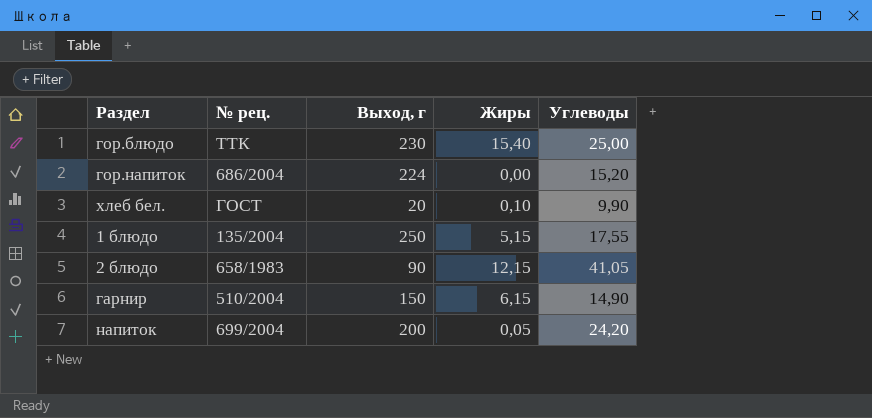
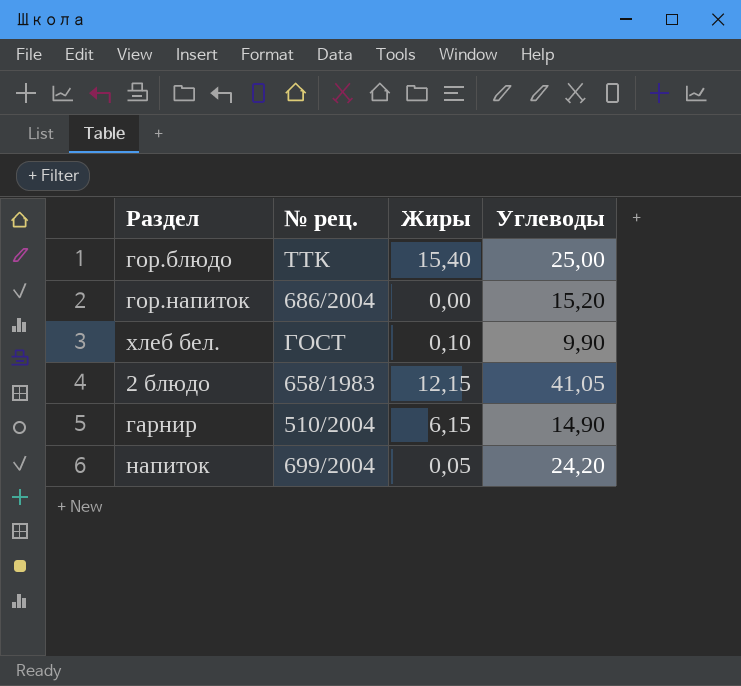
column Выход, г | position: 3 -> none
row 1 блюдо: 135/2004 | 250 | 5,15 | 17,55 -> none

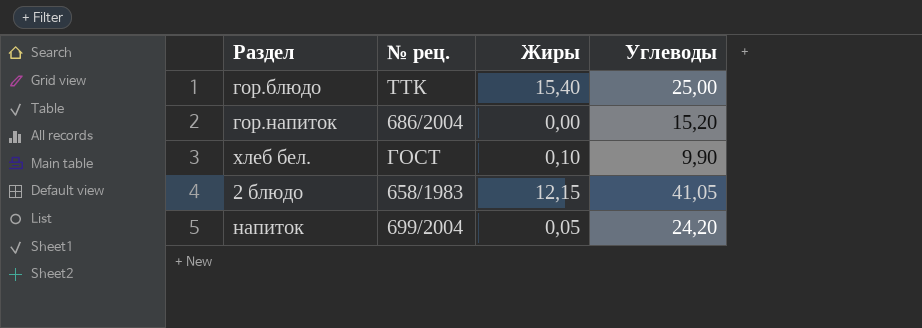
row гарнир: 510/2004 | 6,15 | 14,90 -> none

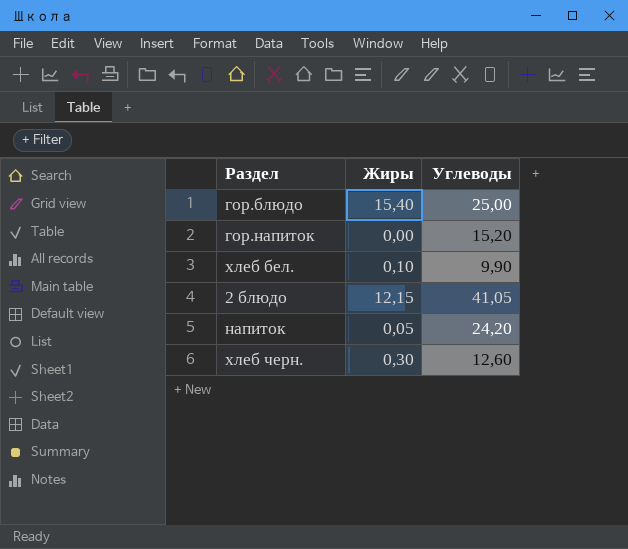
column № рец. | position: 2 -> none
row хлеб черн.: none -> 0,30 | 12,60

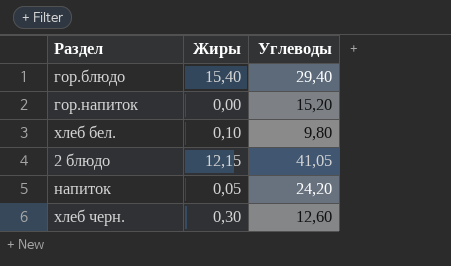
гор.блюдо | Углеводы: 25,00 -> 29,40
хлеб бел. | Углеводы: 9,90 -> 9,80

